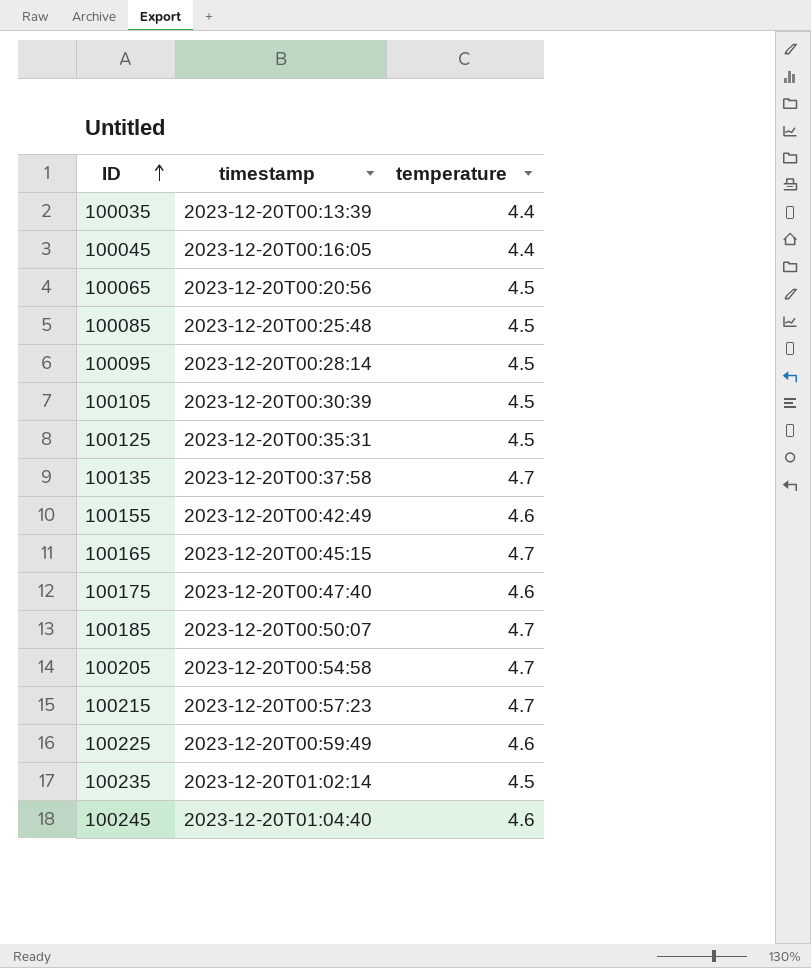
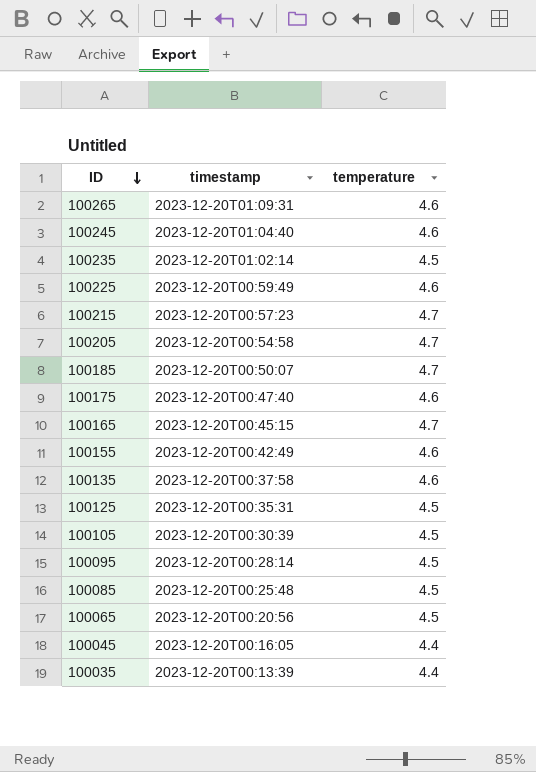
row order: ID ascending -> ID descending
row 100265: none -> 2023-12-20T01:09:31 | 4.6
100135 | temperature: 4.7 -> 4.6

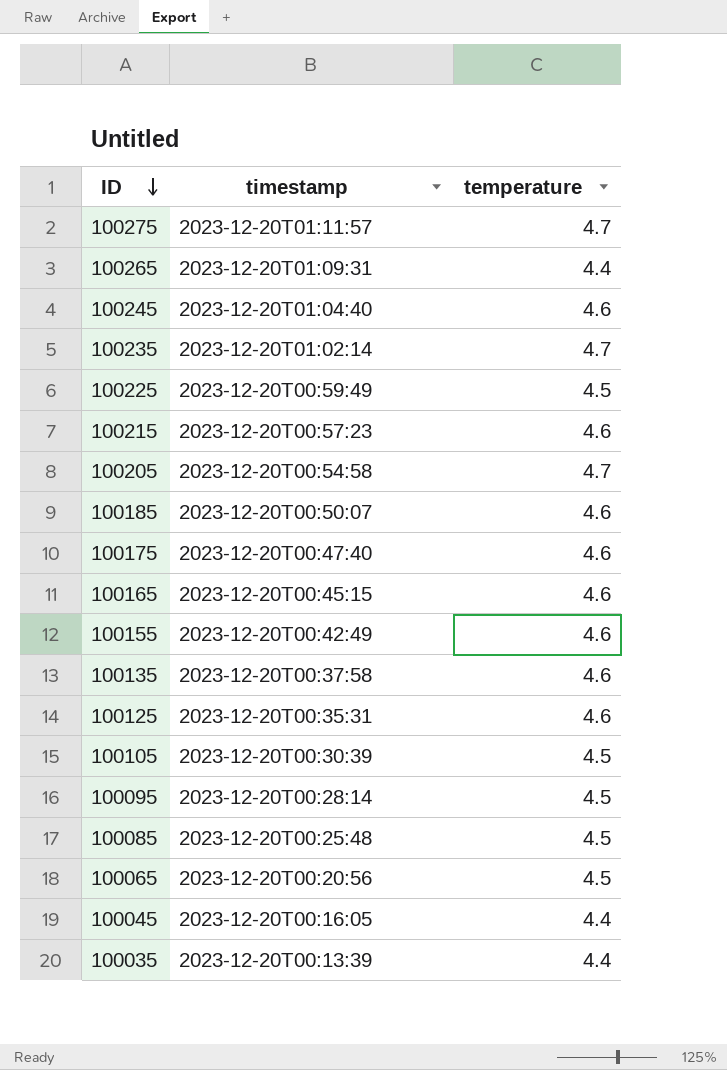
row 100275: none -> 2023-12-20T01:11:57 | 4.7
100265 | temperature: 4.6 -> 4.4
100235 | temperature: 4.5 -> 4.7
100225 | temperature: 4.6 -> 4.5
100215 | temperature: 4.7 -> 4.6
100185 | temperature: 4.7 -> 4.6
100165 | temperature: 4.7 -> 4.6
100125 | temperature: 4.5 -> 4.6

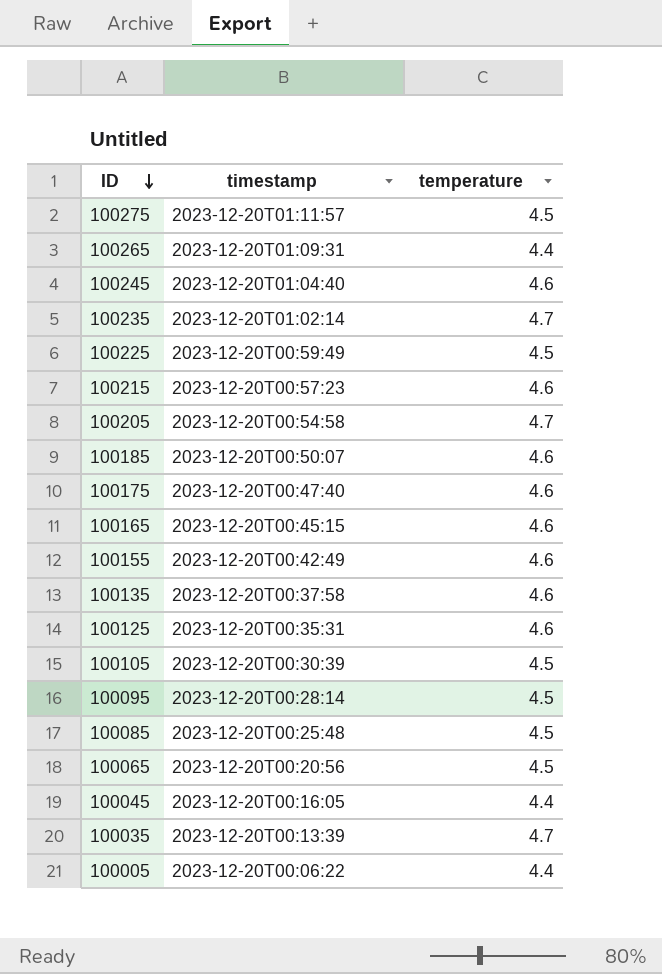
100275 | temperature: 4.7 -> 4.5
100035 | temperature: 4.4 -> 4.7
row 100005: none -> 2023-12-20T00:06:22 | 4.4

